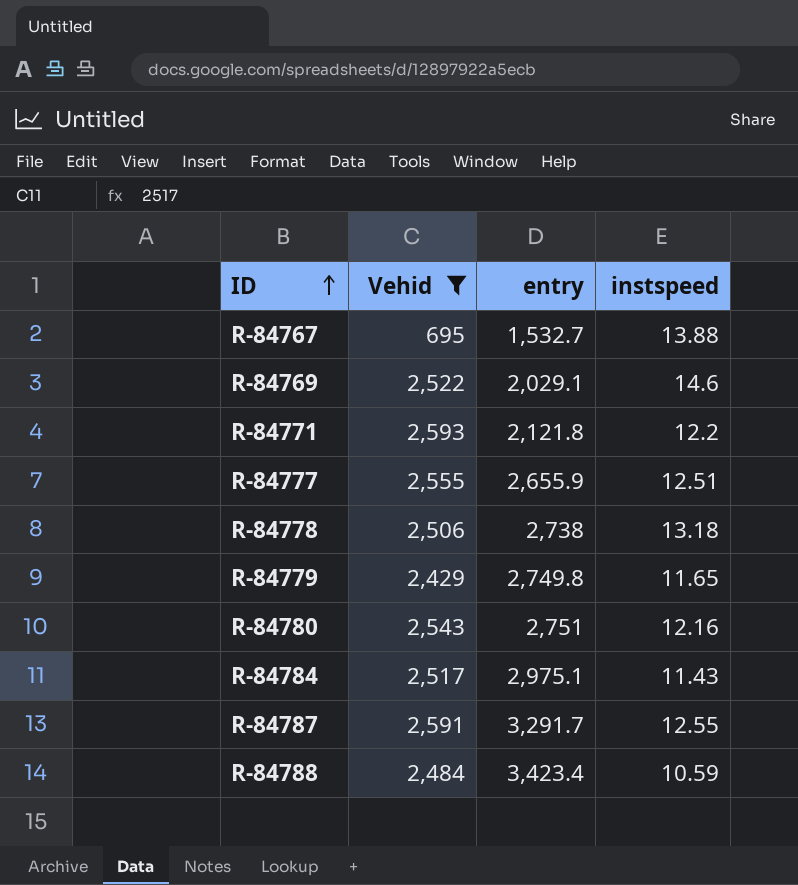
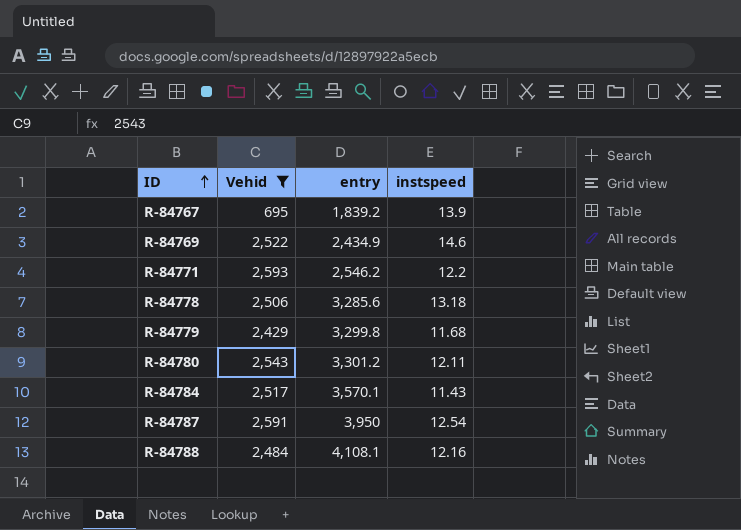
row R-84777: 2,555 | 2,655.9 | 12.51 -> none
R-84767 | entry: 1,532.7 -> 1,839.2
R-84767 | instspeed: 13.88 -> 13.9
R-84769 | entry: 2,029.1 -> 2,434.9
R-84771 | entry: 2,121.8 -> 2,546.2
R-84778 | entry: 2,738 -> 3,285.6
R-84779 | entry: 2,749.8 -> 3,299.8
R-84779 | instspeed: 11.65 -> 11.68
R-84780 | entry: 2,751 -> 3,301.2
R-84780 | instspeed: 12.16 -> 12.11
R-84784 | entry: 2,975.1 -> 3,570.1
R-84787 | entry: 3,291.7 -> 3,950
R-84787 | instspeed: 12.55 -> 12.54
R-84788 | entry: 3,423.4 -> 4,108.1
R-84788 | instspeed: 10.59 -> 12.16

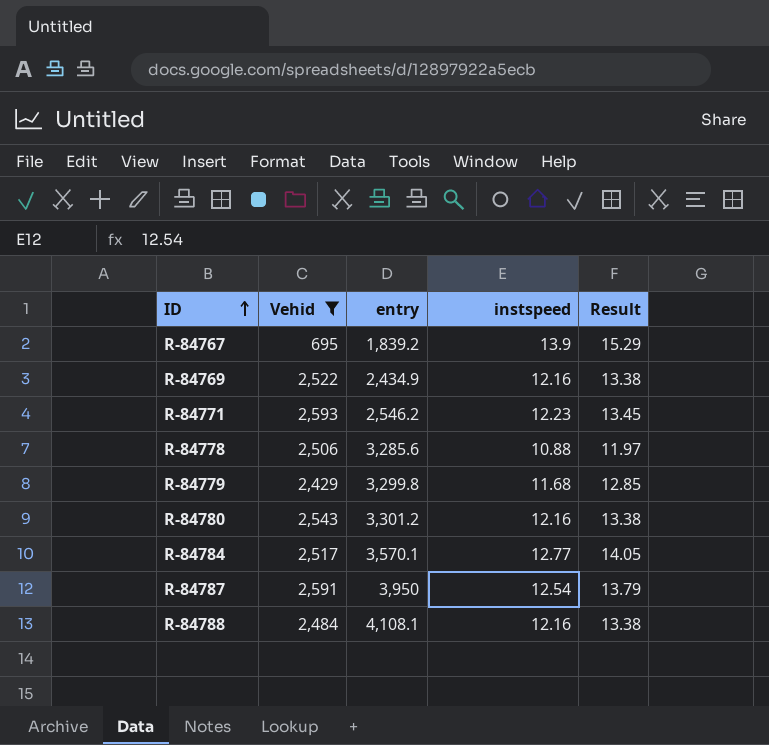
column Result | formula: none -> [instspeed] * 1.1
R-84769 | instspeed: 14.6 -> 12.16
R-84771 | instspeed: 12.2 -> 12.23
R-84778 | instspeed: 13.18 -> 10.88
R-84780 | instspeed: 12.11 -> 12.16
R-84784 | instspeed: 11.43 -> 12.77

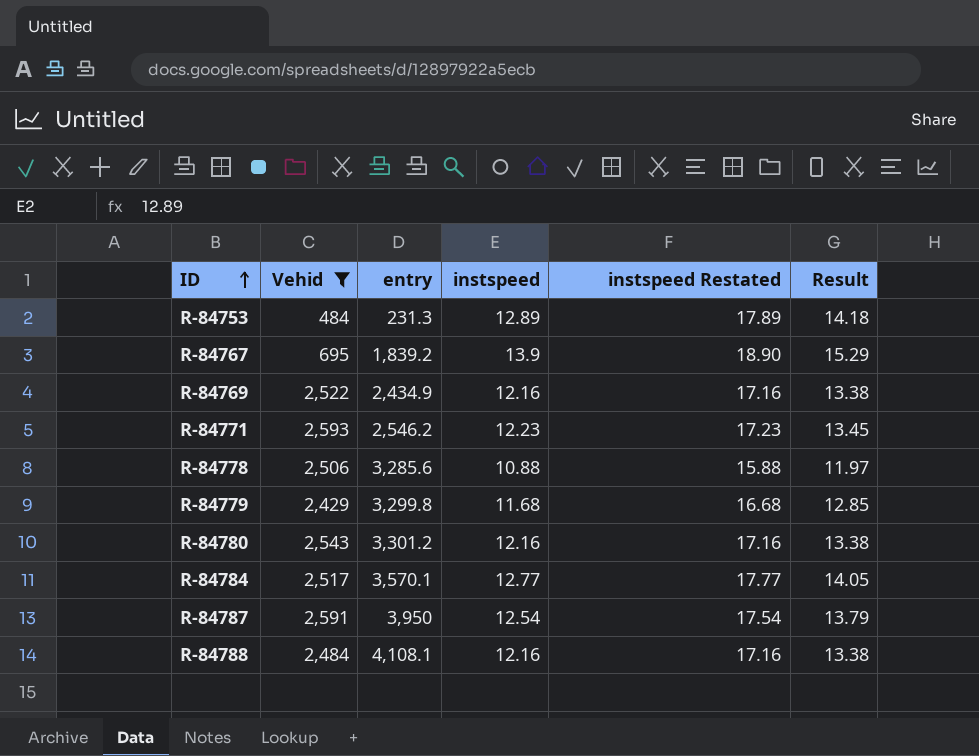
column instspeed Restated | formula: none -> [instspeed] + 5
row R-84753: none -> 484 | 231.3 | 12.89 | 17.89 | 14.18

